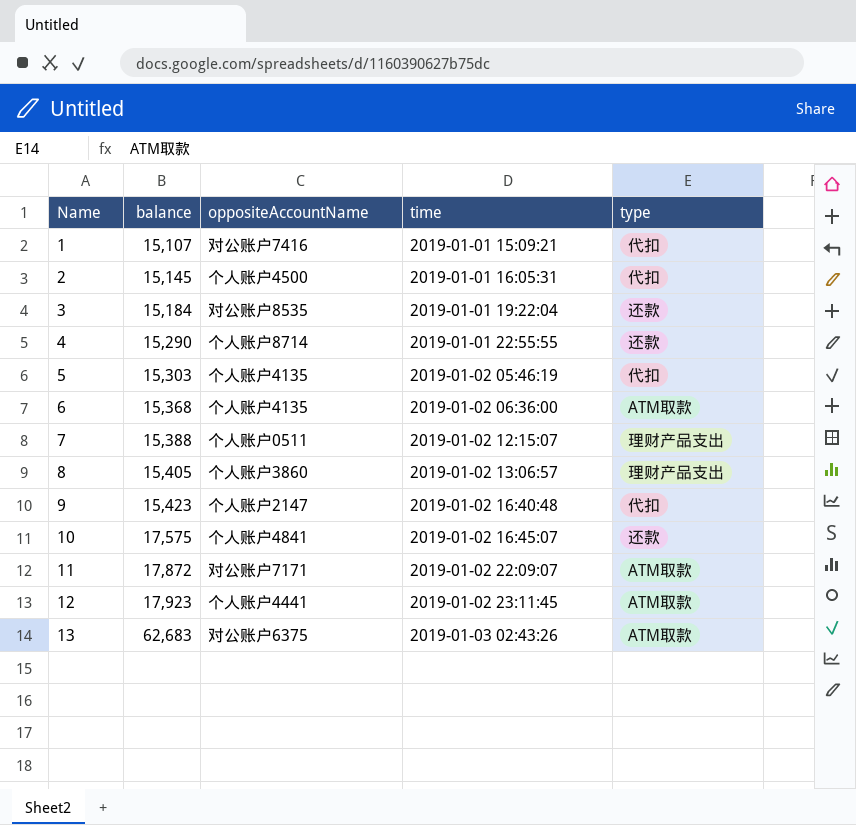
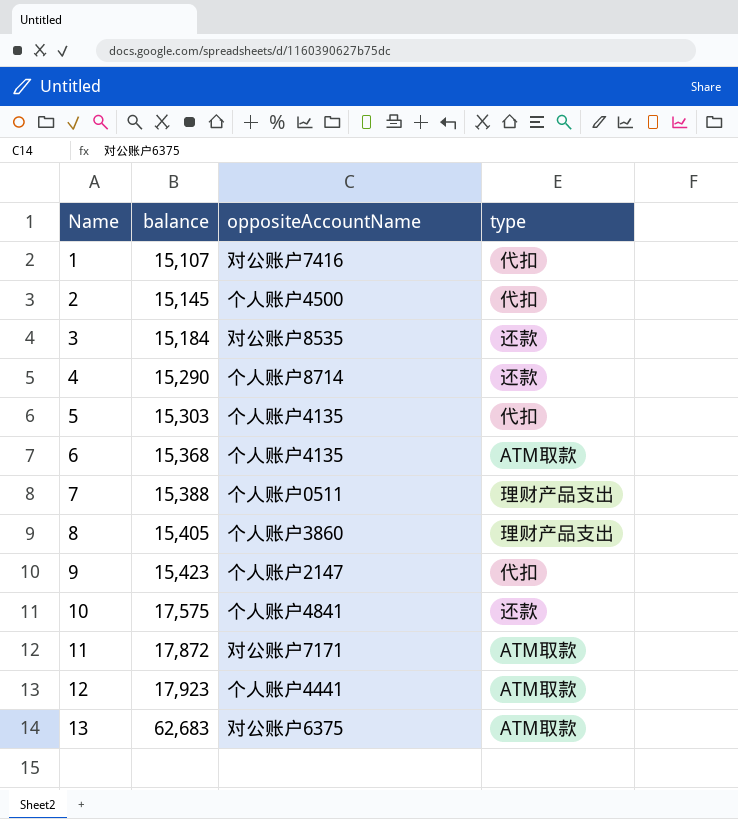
column time | position: 4 -> none

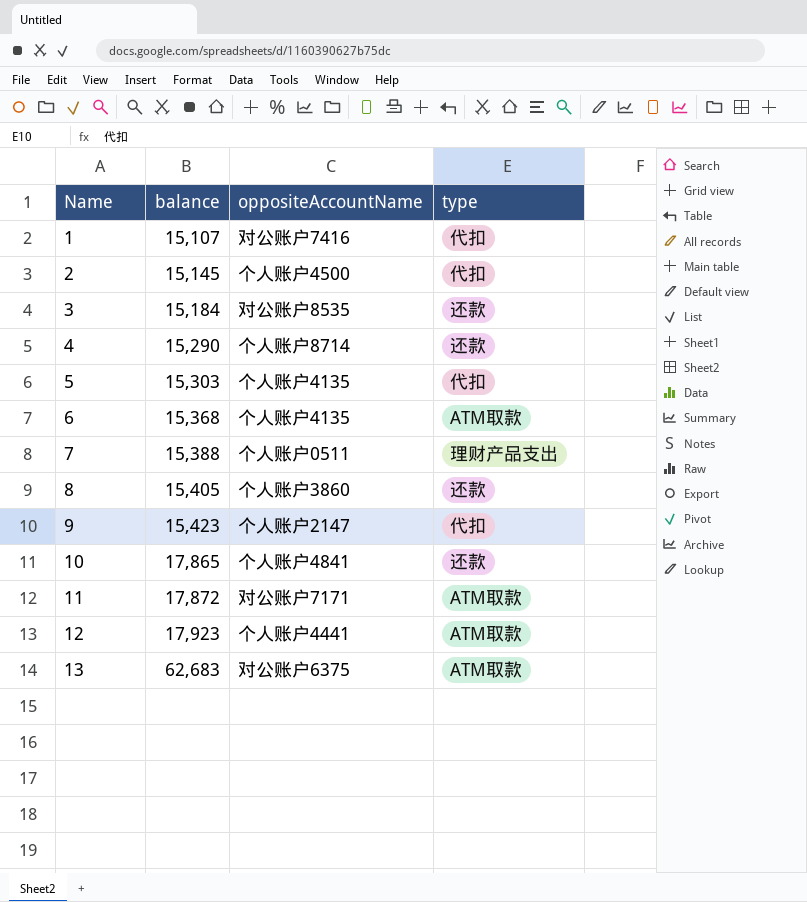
8 | type: 理财产品支出 -> 还款
10 | balance: 17,575 -> 17,865

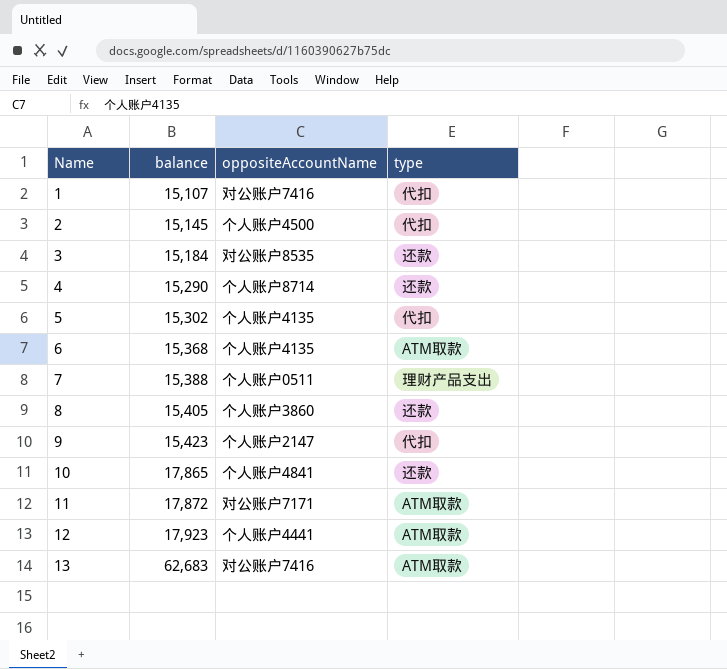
5 | balance: 15,303 -> 15,302
13 | oppositeAccountName: 对公账户6375 -> 对公账户7416

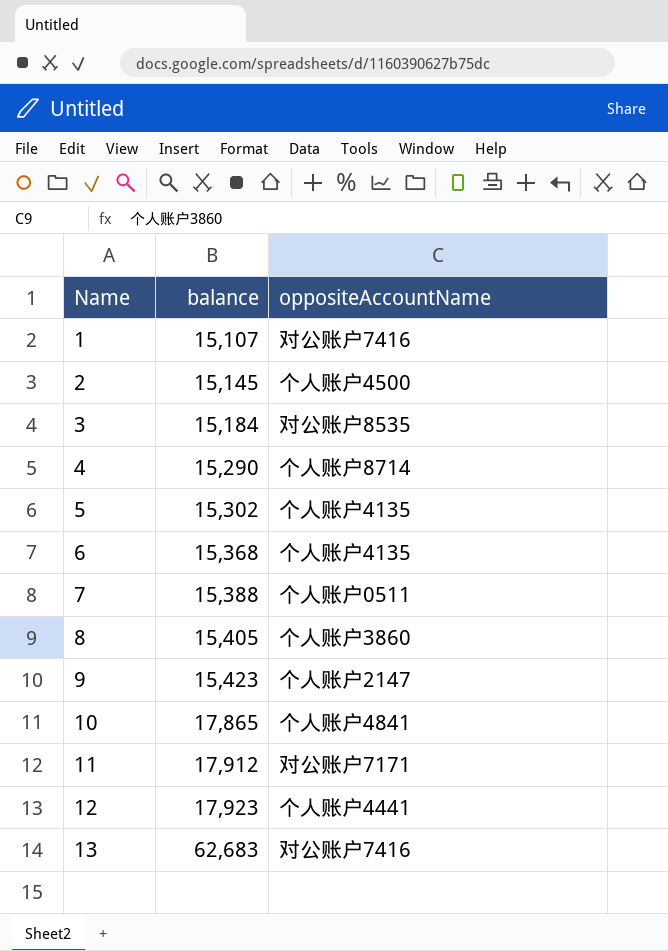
column type | position: 4 -> none
11 | balance: 17,872 -> 17,912

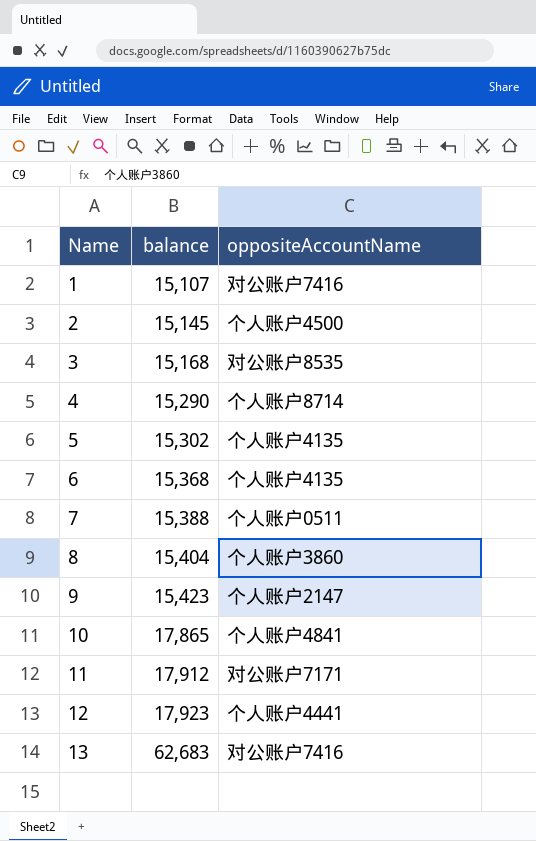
3 | balance: 15,184 -> 15,168
8 | balance: 15,405 -> 15,404

